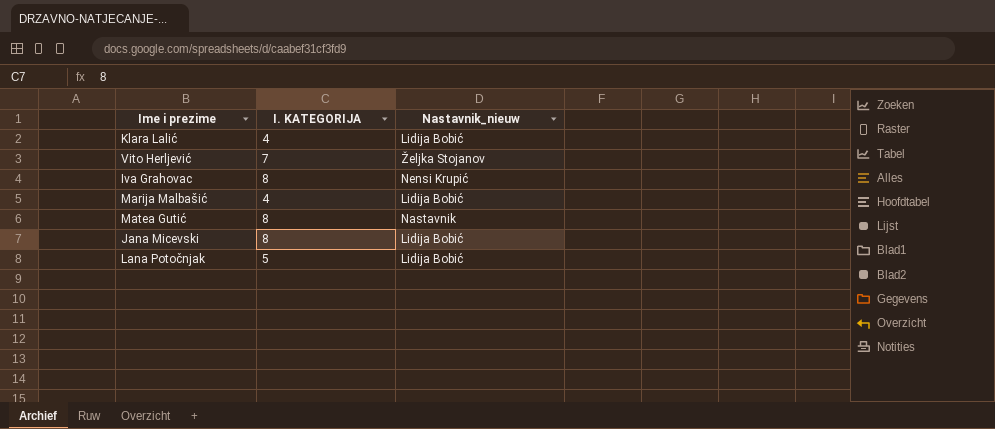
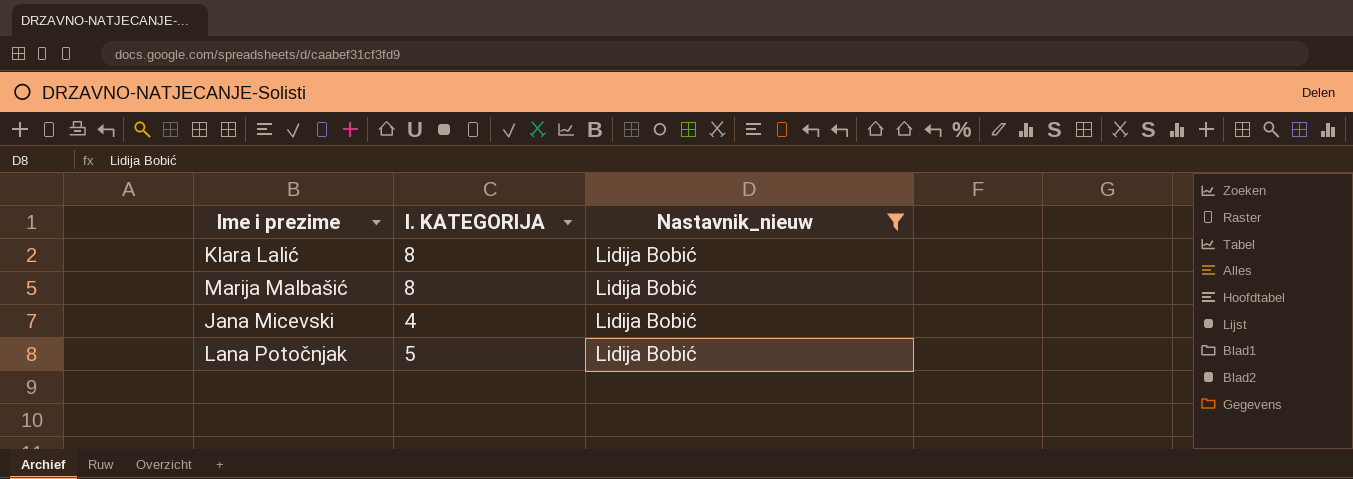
filter: none -> Nastavnik_nieuw = Lidija Bobić
Klara Lalić | I. KATEGORIJA: 4 -> 8
Marija Malbašić | I. KATEGORIJA: 4 -> 8
Jana Micevski | I. KATEGORIJA: 8 -> 4

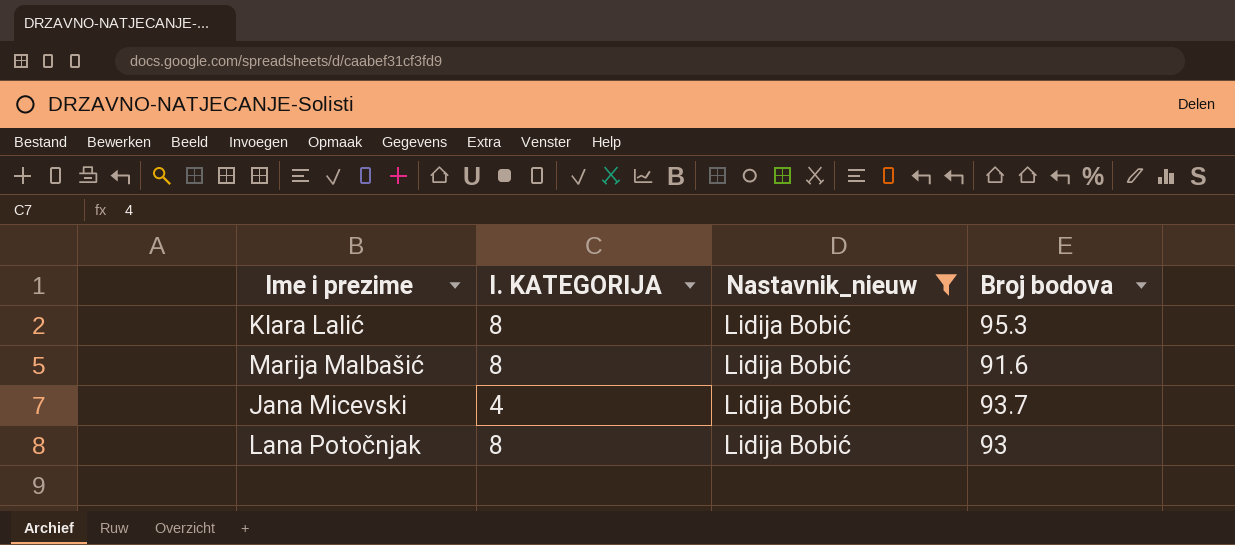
column Broj bodova | position: none -> 4
Lana Potočnjak | I. KATEGORIJA: 5 -> 8

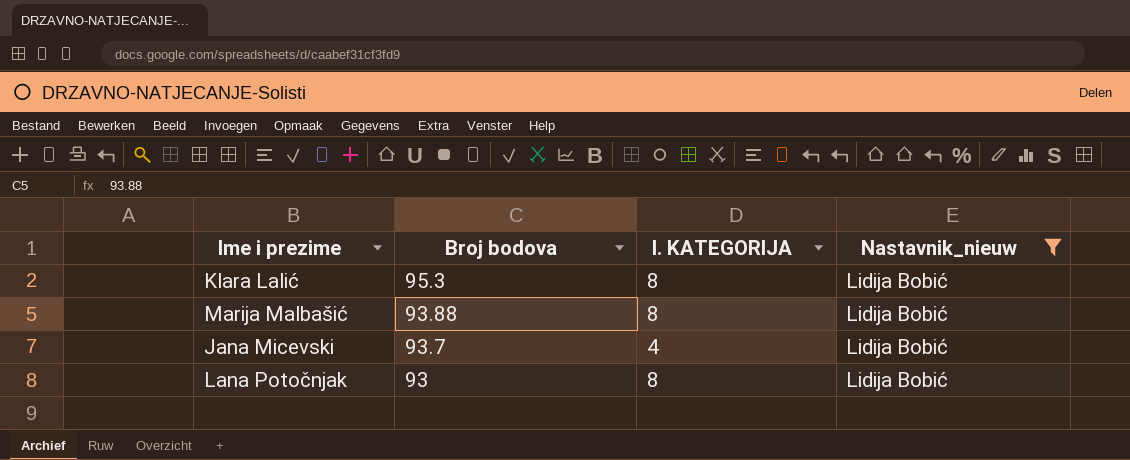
column Broj bodova | position: 4 -> 2
Marija Malbašić | Broj bodova: 91.6 -> 93.88

